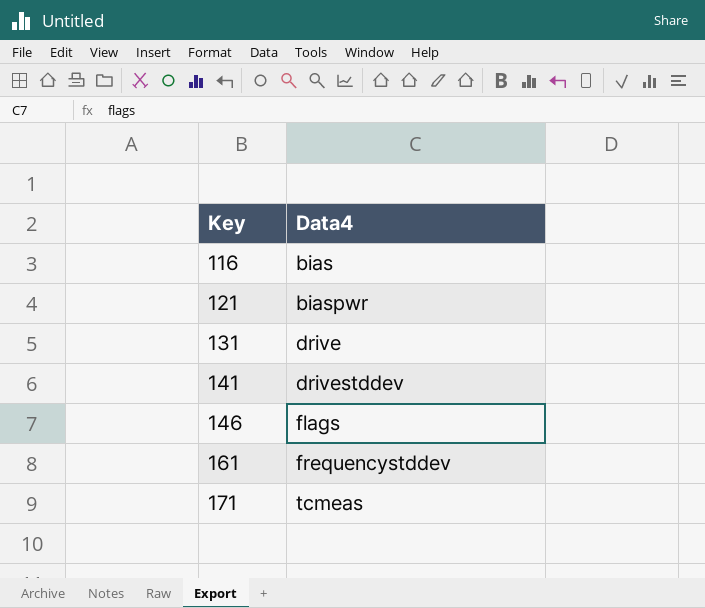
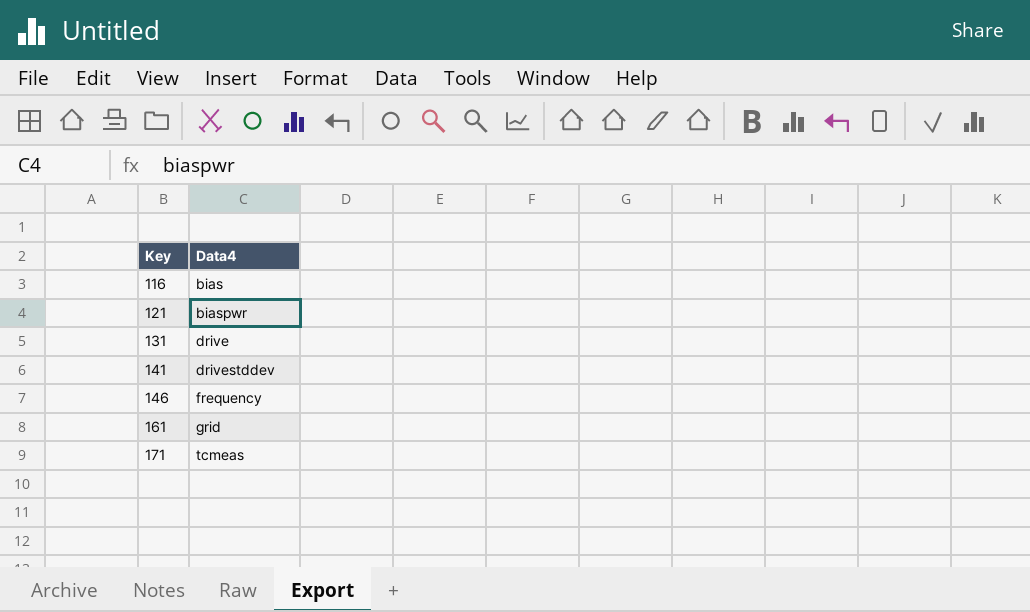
146 | Data4: flags -> frequency
161 | Data4: frequencystddev -> grid

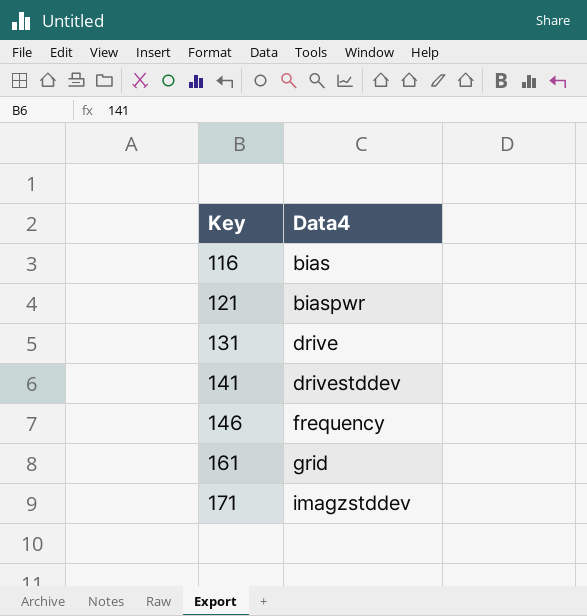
171 | Data4: tcmeas -> imagzstddev

